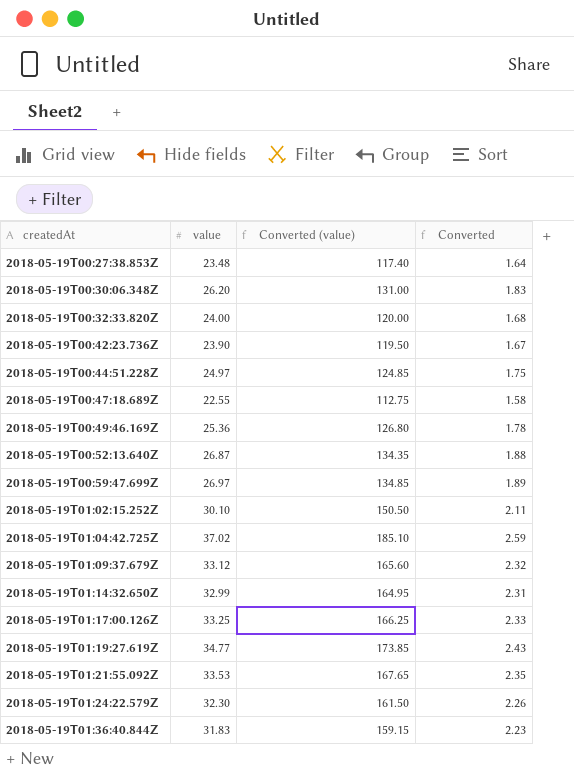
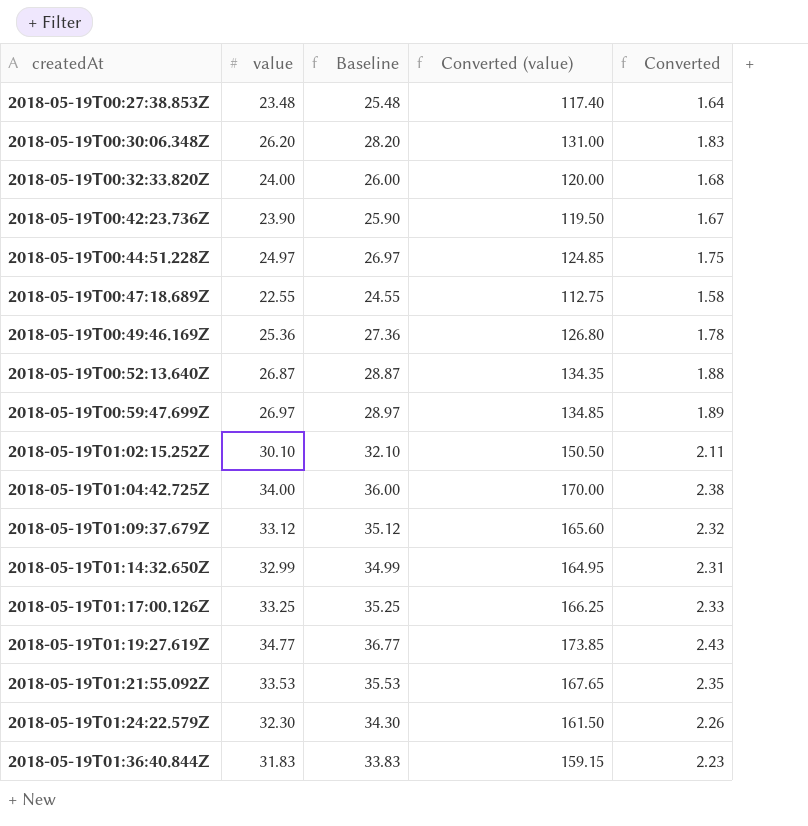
column Baseline | formula: none -> [value] + 2
2018-05-19T01:04:42.725Z | value: 37.02 -> 34.00
2018-05-19T01:04:42.725Z | Converted (value): 185.10 -> 170.00
2018-05-19T01:04:42.725Z | Converted: 2.59 -> 2.38

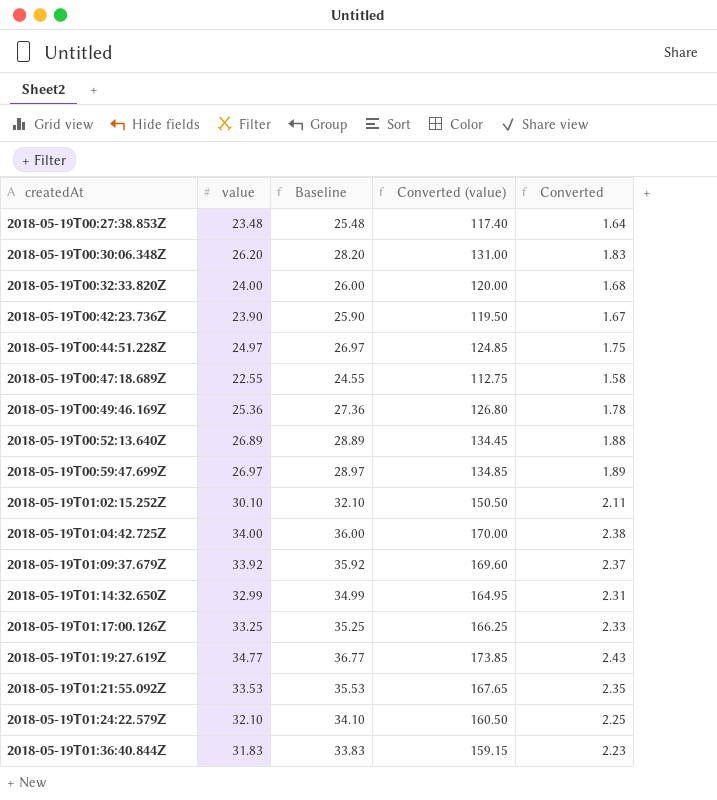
2018-05-19T00:52:13.640Z | value: 26.87 -> 26.89
2018-05-19T00:52:13.640Z | Baseline: 28.87 -> 28.89
2018-05-19T00:52:13.640Z | Converted (value): 134.35 -> 134.45
2018-05-19T01:09:37.679Z | value: 33.12 -> 33.92
2018-05-19T01:09:37.679Z | Baseline: 35.12 -> 35.92
2018-05-19T01:09:37.679Z | Converted (value): 165.60 -> 169.60
2018-05-19T01:09:37.679Z | Converted: 2.32 -> 2.37
2018-05-19T01:24:22.579Z | value: 32.30 -> 32.10
2018-05-19T01:24:22.579Z | Baseline: 34.30 -> 34.10
2018-05-19T01:24:22.579Z | Converted (value): 161.50 -> 160.50
2018-05-19T01:24:22.579Z | Converted: 2.26 -> 2.25

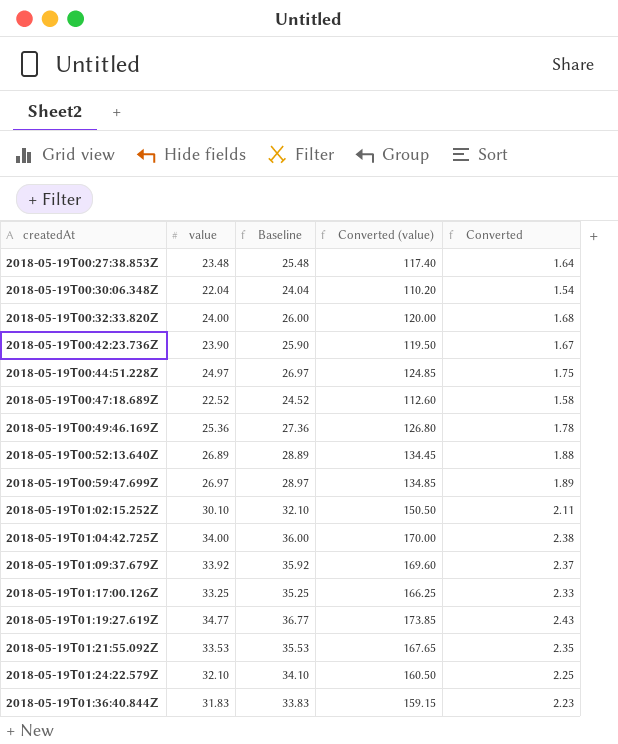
row 2018-05-19T01:14:32.650Z: 32.99 | 34.99 | 164.95 | 2.31 -> none
2018-05-19T00:30:06.348Z | value: 26.20 -> 22.04
2018-05-19T00:30:06.348Z | Baseline: 28.20 -> 24.04
2018-05-19T00:30:06.348Z | Converted (value): 131.00 -> 110.20
2018-05-19T00:30:06.348Z | Converted: 1.83 -> 1.54
2018-05-19T00:47:18.689Z | value: 22.55 -> 22.52
2018-05-19T00:47:18.689Z | Baseline: 24.55 -> 24.52
2018-05-19T00:47:18.689Z | Converted (value): 112.75 -> 112.60

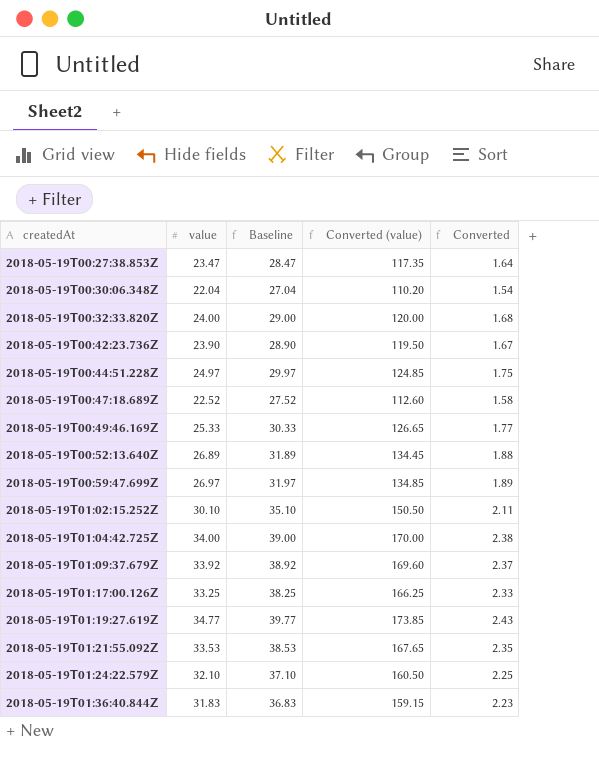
column Baseline | formula: [value] + 2 -> [value] + 5
2018-05-19T00:27:38.853Z | value: 23.48 -> 23.47
2018-05-19T00:27:38.853Z | Converted (value): 117.40 -> 117.35
2018-05-19T00:49:46.169Z | value: 25.36 -> 25.33
2018-05-19T00:49:46.169Z | Converted (value): 126.80 -> 126.65
2018-05-19T00:49:46.169Z | Converted: 1.78 -> 1.77

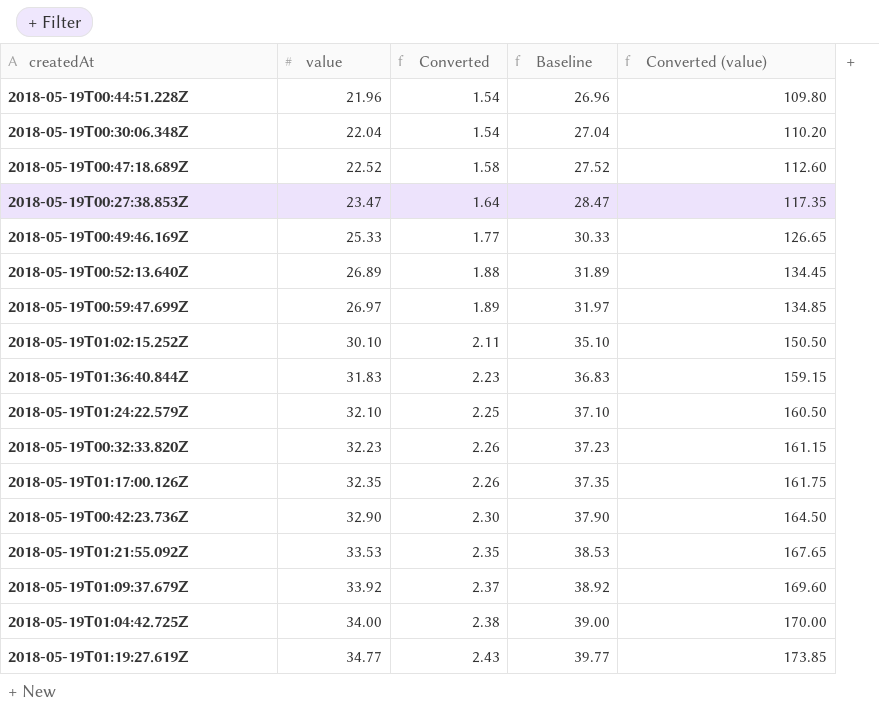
row order: createdAt ascending -> value ascending
column Converted | position: 5 -> 3
2018-05-19T00:44:51.228Z | value: 24.97 -> 21.96
2018-05-19T00:44:51.228Z | Converted: 1.75 -> 1.54
2018-05-19T00:44:51.228Z | Baseline: 29.97 -> 26.96
2018-05-19T00:44:51.228Z | Converted (value): 124.85 -> 109.80
2018-05-19T00:32:33.820Z | value: 24.00 -> 32.23
2018-05-19T00:32:33.820Z | Converted: 1.68 -> 2.26
2018-05-19T00:32:33.820Z | Baseline: 29.00 -> 37.23
2018-05-19T00:32:33.820Z | Converted (value): 120.00 -> 161.15
2018-05-19T01:17:00.126Z | value: 33.25 -> 32.35
2018-05-19T01:17:00.126Z | Converted: 2.33 -> 2.26
2018-05-19T01:17:00.126Z | Baseline: 38.25 -> 37.35
2018-05-19T01:17:00.126Z | Converted (value): 166.25 -> 161.75
2018-05-19T00:42:23.736Z | value: 23.90 -> 32.90
2018-05-19T00:42:23.736Z | Converted: 1.67 -> 2.30
2018-05-19T00:42:23.736Z | Baseline: 28.90 -> 37.90
2018-05-19T00:42:23.736Z | Converted (value): 119.50 -> 164.50

